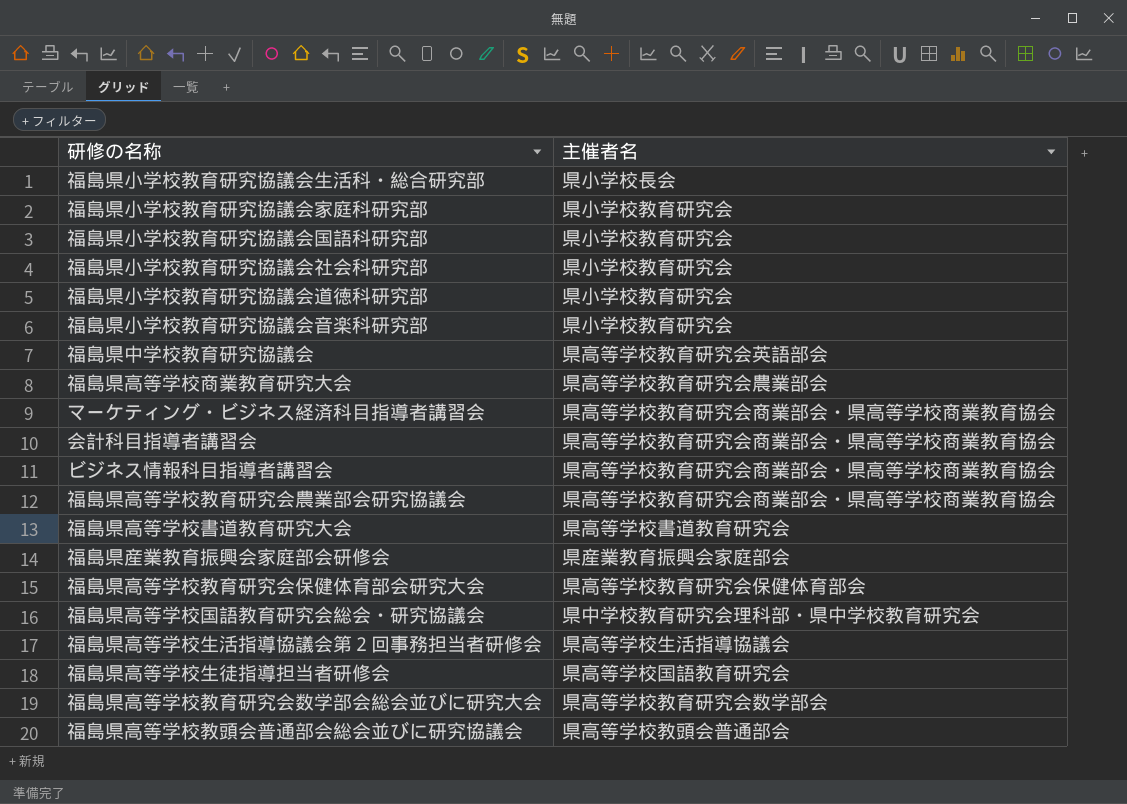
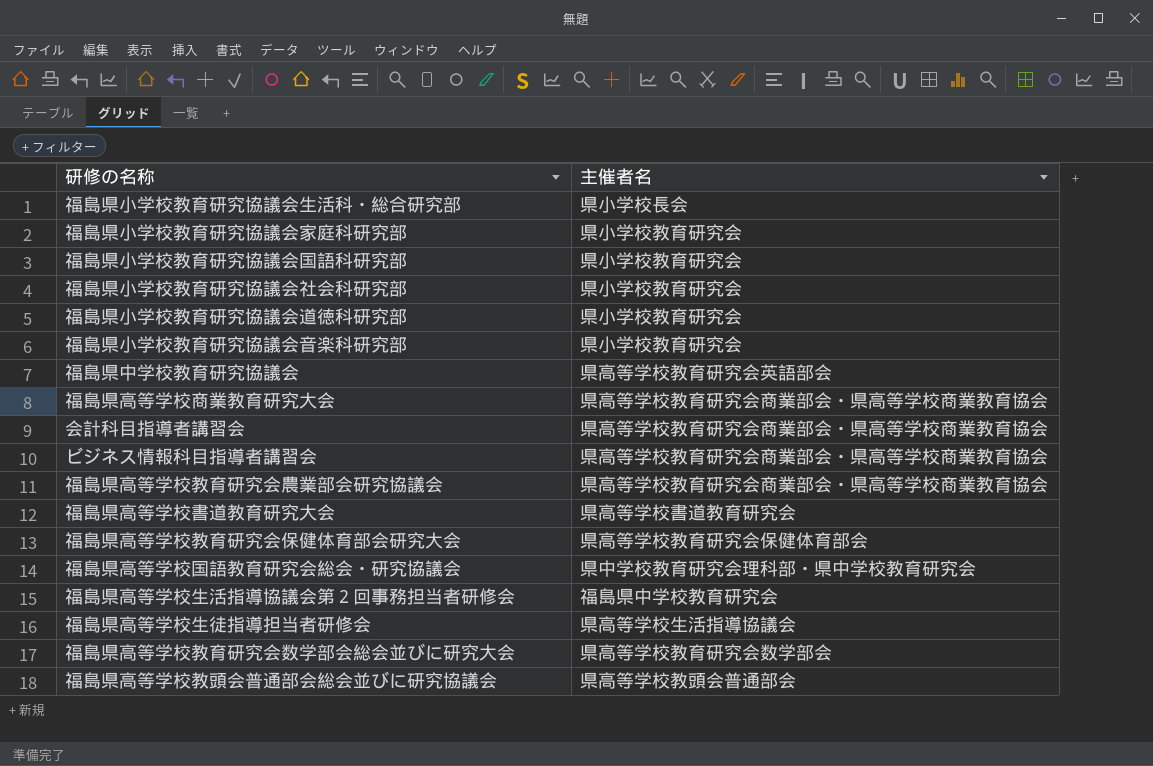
row マーケティング・ビジネス経済科目指導者講習会: 県高等学校教育研究会商業部会・県高等学校商業教育協会 -> none
row 福島県産業教育振興会家庭部会研修会: 県産業教育振興会家庭部会 -> none
福島県高等学校商業教育研究大会 | 主催者名: 県高等学校教育研究会農業部会 -> 県高等学校教育研究会商業部会・県高等学校商業教育協会
福島県高等学校生活指導協議会第２回事務担当者研修会 | 主催者名: 県高等学校生活指導協議会 -> 福島県中学校教育研究会
福島県高等学校生徒指導担当者研修会 | 主催者名: 県高等学校国語教育研究会 -> 県高等学校生活指導協議会

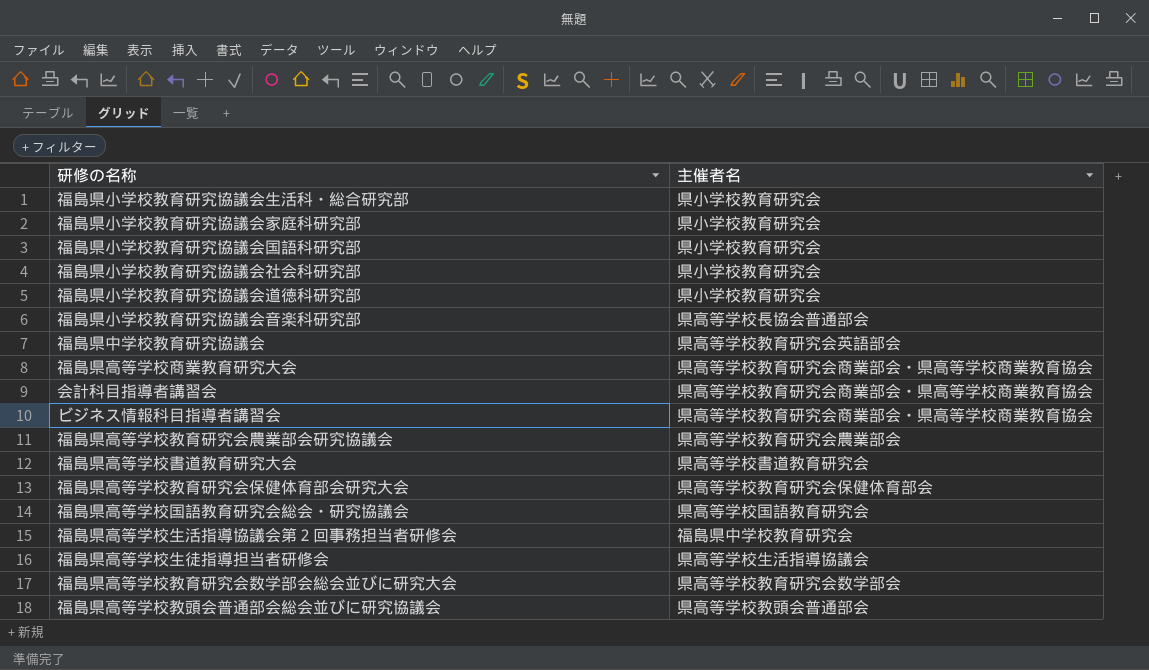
福島県小学校教育研究協議会生活科・総合研究部 | 主催者名: 県小学校長会 -> 県小学校教育研究会
福島県小学校教育研究協議会音楽科研究部 | 主催者名: 県小学校教育研究会 -> 県高等学校長協会普通部会
福島県高等学校教育研究会農業部会研究協議会 | 主催者名: 県高等学校教育研究会商業部会・県高等学校商業教育協会 -> 県高等学校教育研究会農業部会
福島県高等学校国語教育研究会総会・研究協議会 | 主催者名: 県中学校教育研究会理科部・県中学校教育研究会 -> 県高等学校国語教育研究会

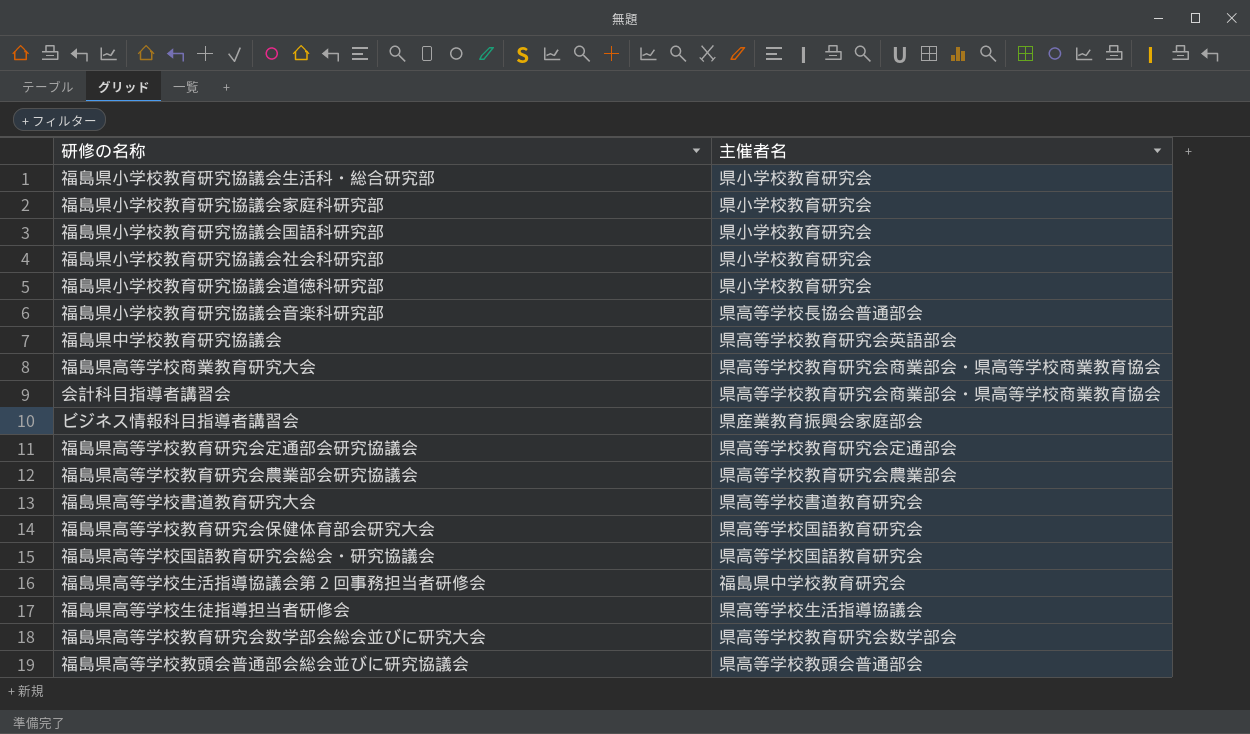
ビジネス情報科目指導者講習会 | 主催者名: 県高等学校教育研究会商業部会・県高等学校商業教育協会 -> 県産業教育振興会家庭部会
row 福島県高等学校教育研究会定通部会研究協議会: none -> 県高等学校教育研究会定通部会
福島県高等学校教育研究会保健体育部会研究大会 | 主催者名: 県高等学校教育研究会保健体育部会 -> 県高等学校国語教育研究会

